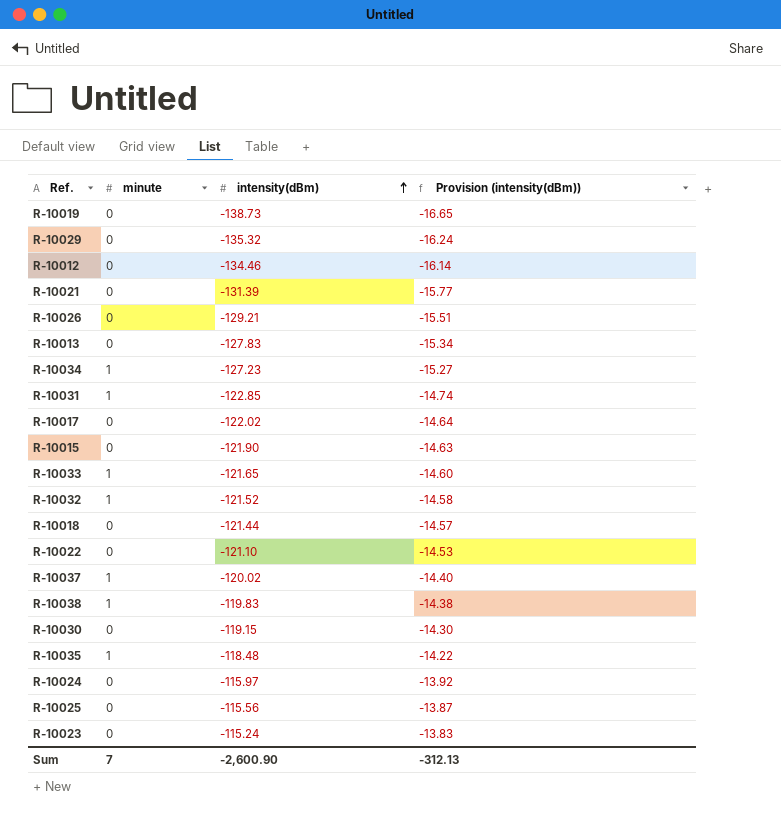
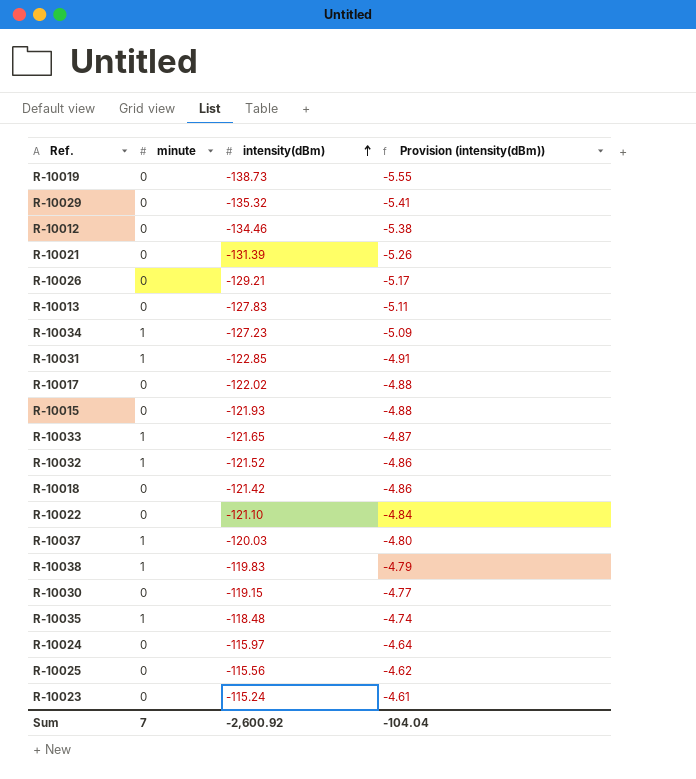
column Provision (intensity(dBm)) | formula: [intensity(dBm)] * 0.12 -> [intensity(dBm)] * 0.04
R-10015 | intensity(dBm): -121.90 -> -121.93
R-10018 | intensity(dBm): -121.44 -> -121.42
R-10037 | intensity(dBm): -120.02 -> -120.03
Sum | intensity(dBm): -2,600.90 -> -2,600.92
Sum | Provision (intensity(dBm)): -312.13 -> -104.04

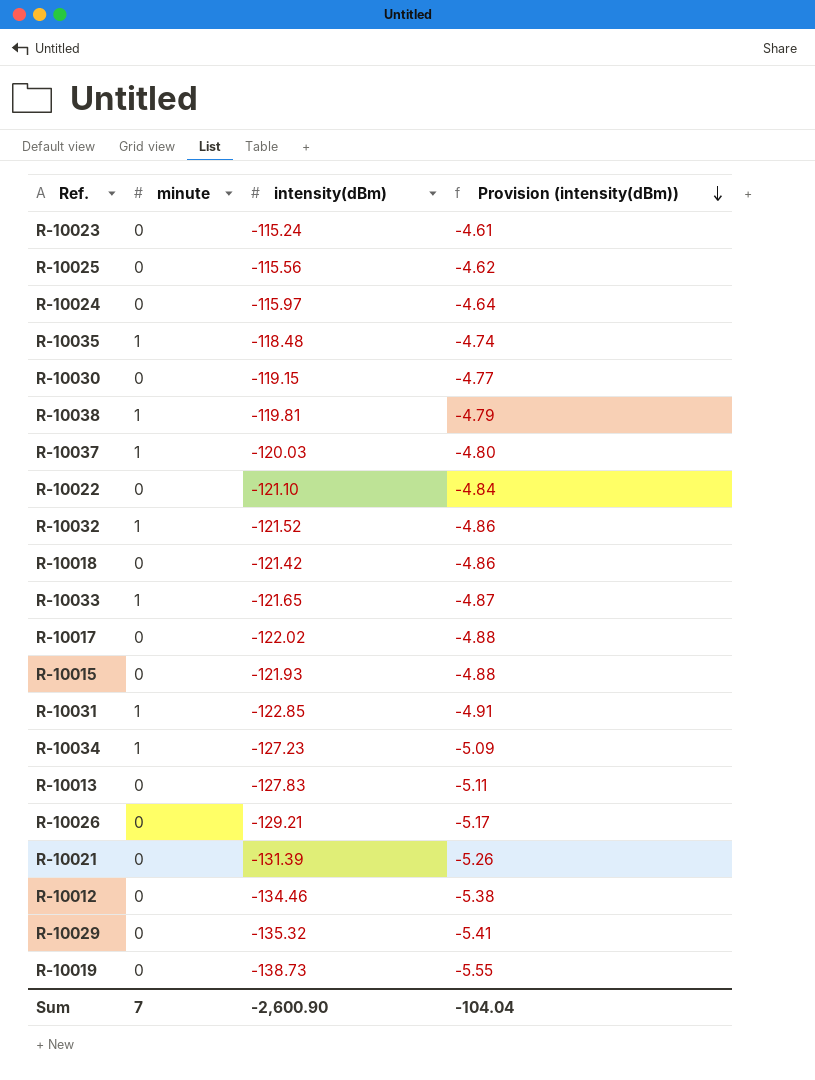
row order: intensity(dBm) ascending -> Provision (intensity(dBm)) descending
R-10038 | intensity(dBm): -119.83 -> -119.81
Sum | intensity(dBm): -2,600.92 -> -2,600.90

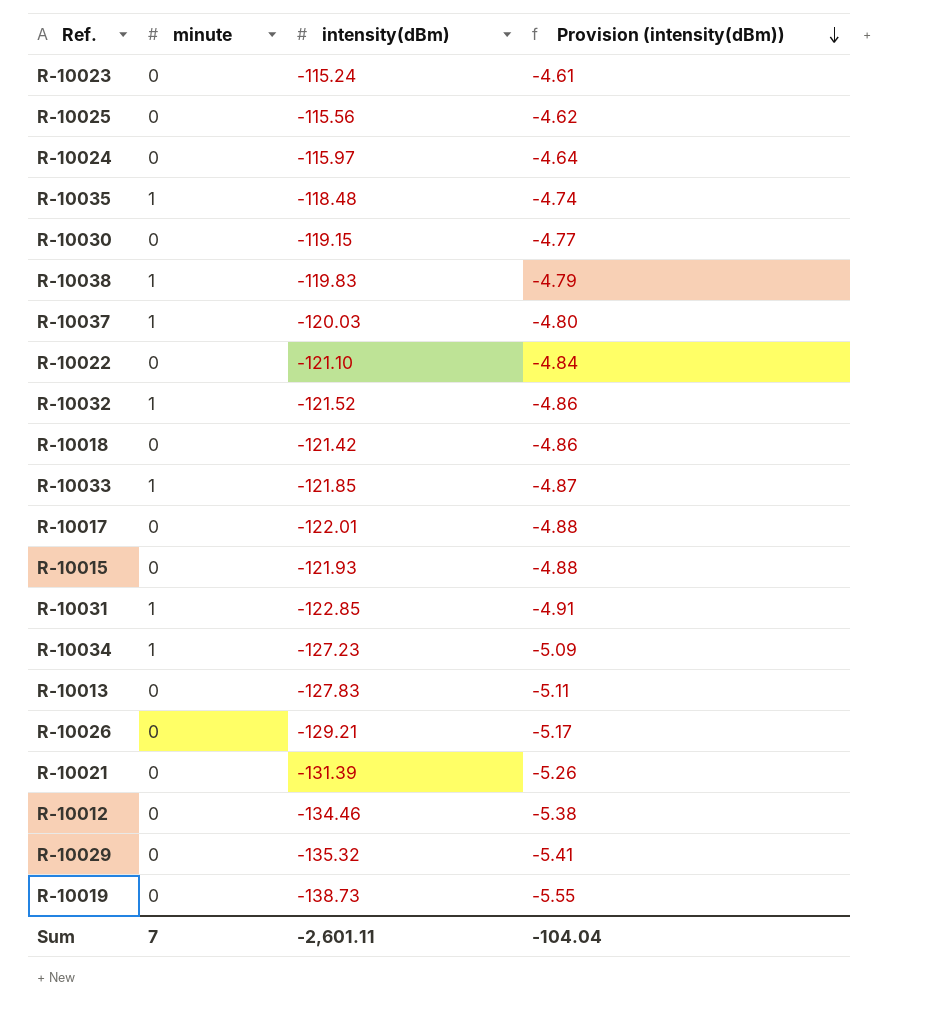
R-10038 | intensity(dBm): -119.81 -> -119.83
R-10033 | intensity(dBm): -121.65 -> -121.85
R-10017 | intensity(dBm): -122.02 -> -122.01
Sum | intensity(dBm): -2,600.90 -> -2,601.11

